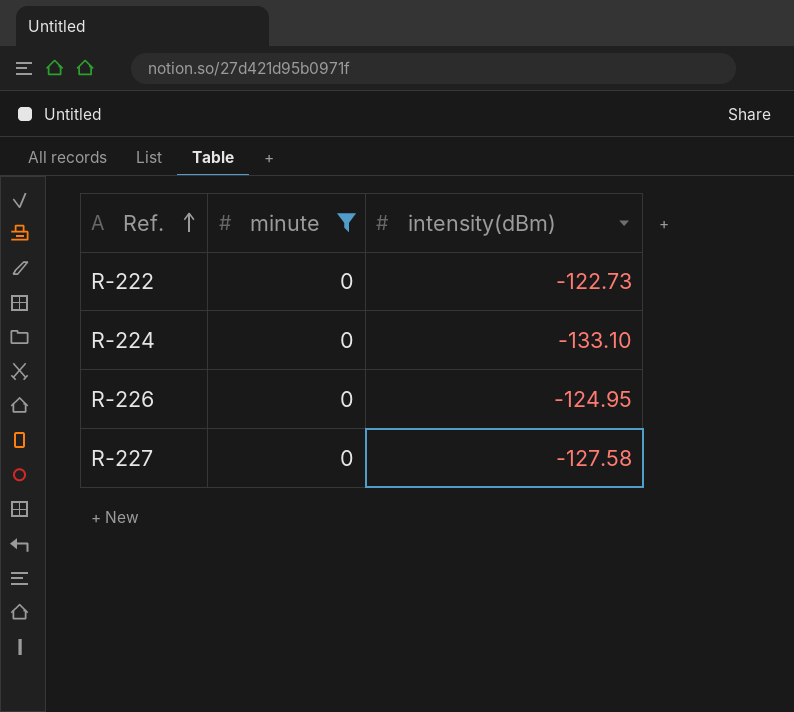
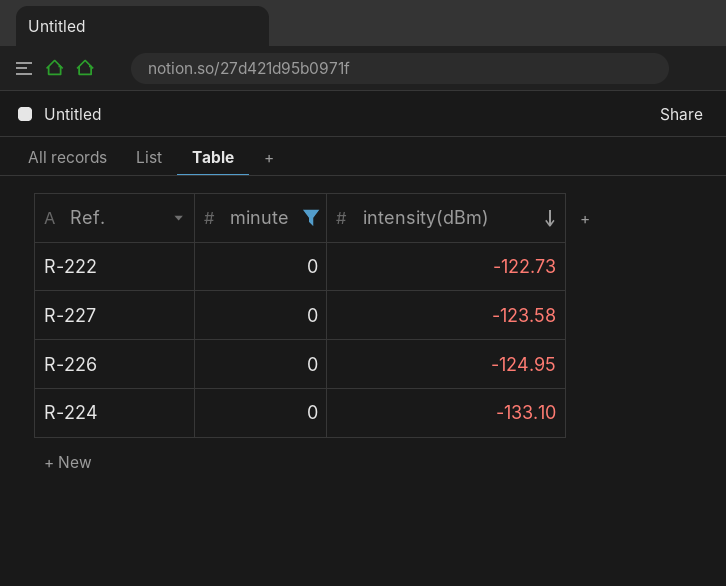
row order: Ref. ascending -> intensity(dBm) descending
R-227 | intensity(dBm): -127.58 -> -123.58

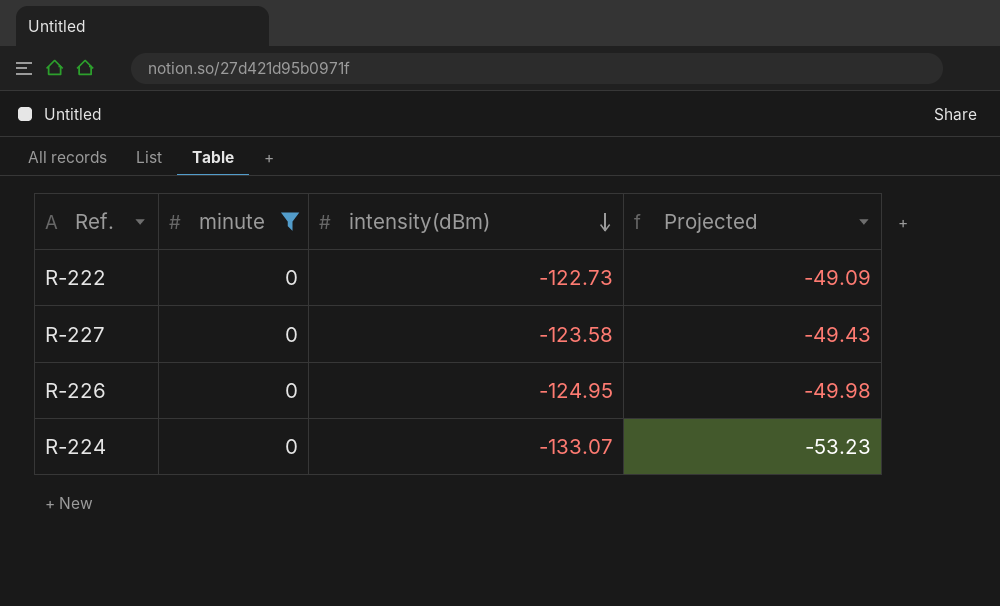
column Projected | formula: none -> [intensity(dBm)] * 0.4
R-224 | intensity(dBm): -133.10 -> -133.07

